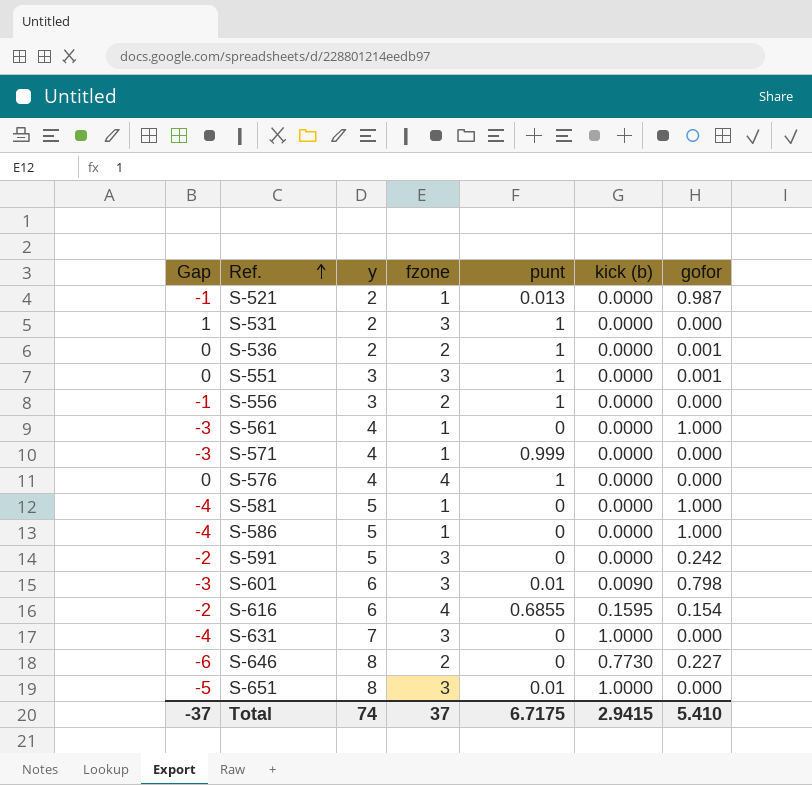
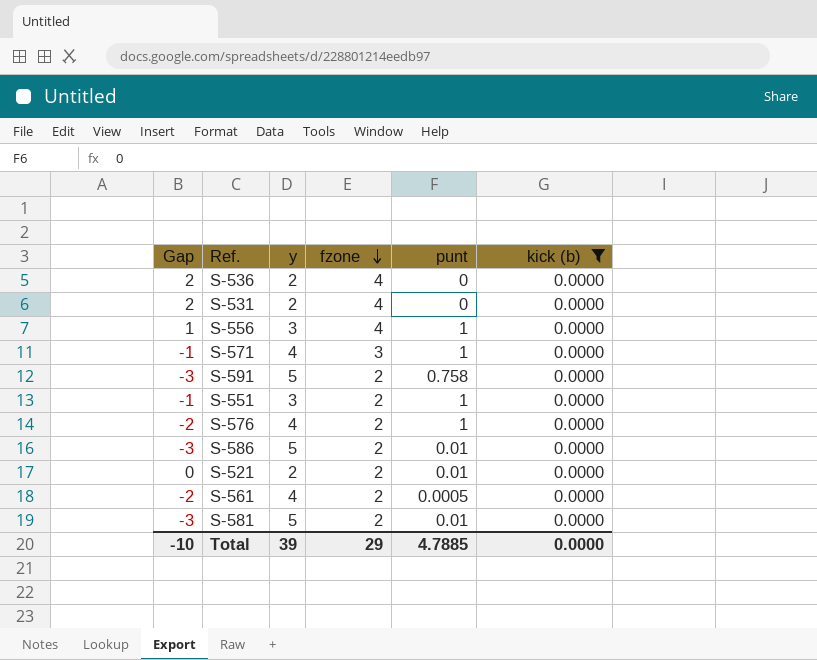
filter: none -> kick (b) = 0.0000
row order: Ref. ascending -> fzone descending
column gofor | position: 7 -> none
S-536 | Gap: 0 -> 2
S-536 | fzone: 2 -> 4
S-536 | punt: 1 -> 0
S-531 | Gap: 1 -> 2
S-531 | fzone: 3 -> 4
S-531 | punt: 1 -> 0
S-556 | Gap: -1 -> 1
S-556 | fzone: 2 -> 4
S-571 | Gap: -3 -> -1
S-571 | fzone: 1 -> 3
S-571 | punt: 0.999 -> 1
S-591 | Gap: -2 -> -3
S-591 | fzone: 3 -> 2
S-591 | punt: 0 -> 0.758
S-551 | Gap: 0 -> -1
S-551 | fzone: 3 -> 2
S-576 | Gap: 0 -> -2
S-576 | fzone: 4 -> 2
S-586 | Gap: -4 -> -3
S-586 | fzone: 1 -> 2
S-586 | punt: 0 -> 0.01
S-521 | Gap: -1 -> 0
S-521 | fzone: 1 -> 2
S-521 | punt: 0.013 -> 0.01
S-561 | Gap: -3 -> -2
S-561 | fzone: 1 -> 2
S-561 | punt: 0 -> 0.0005
S-581 | Gap: -4 -> -3
S-581 | fzone: 1 -> 2
S-581 | punt: 0 -> 0.01
Total | Gap: -37 -> -10
Total | y: 74 -> 39
Total | fzone: 37 -> 29
Total | punt: 6.7175 -> 4.7885
Total | kick (b): 2.9415 -> 0.0000

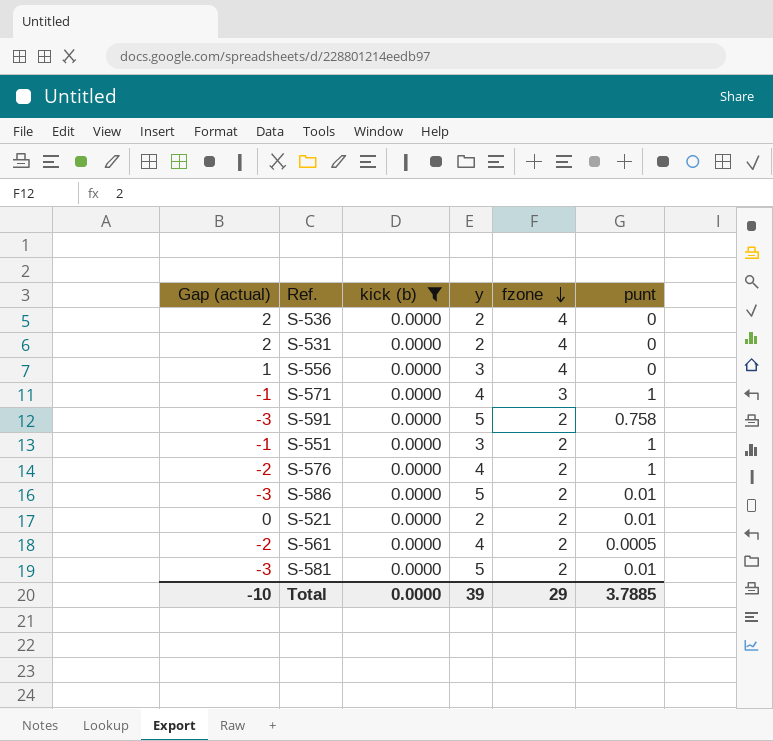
column name: Gap -> Gap (actual)
column kick (b) | position: 6 -> 3
S-556 | punt: 1 -> 0
Total | punt: 4.7885 -> 3.7885

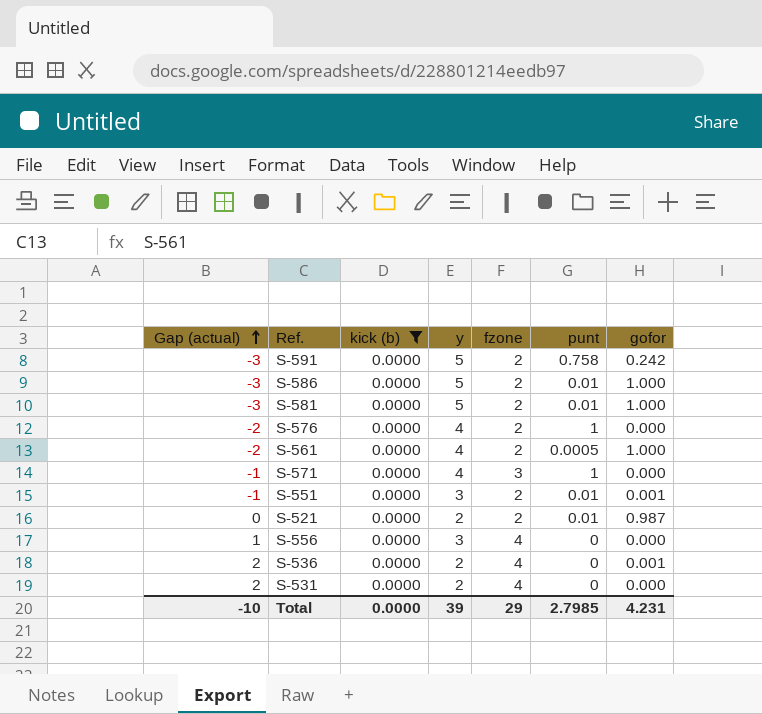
row order: fzone descending -> Gap (actual) ascending
column gofor | position: none -> 7
S-551 | punt: 1 -> 0.01
Total | punt: 3.7885 -> 2.7985

